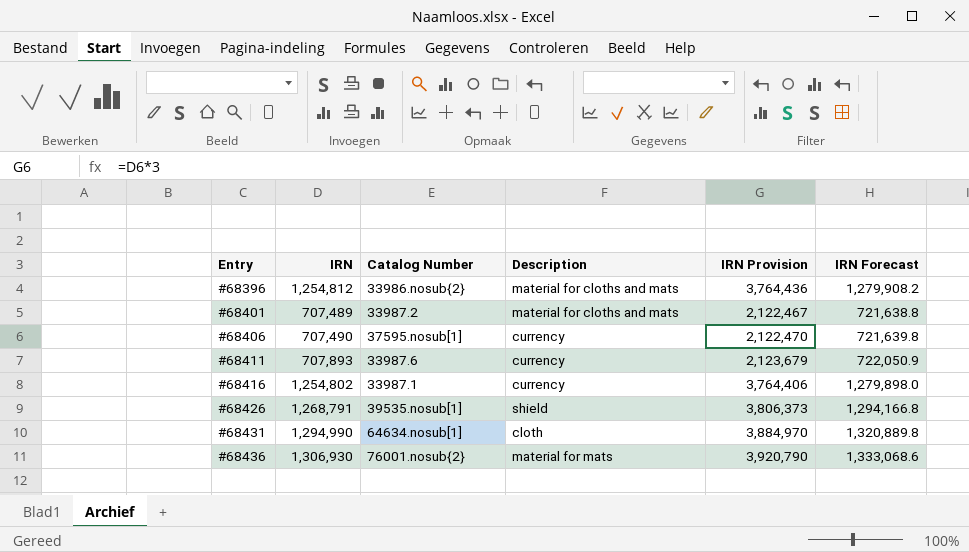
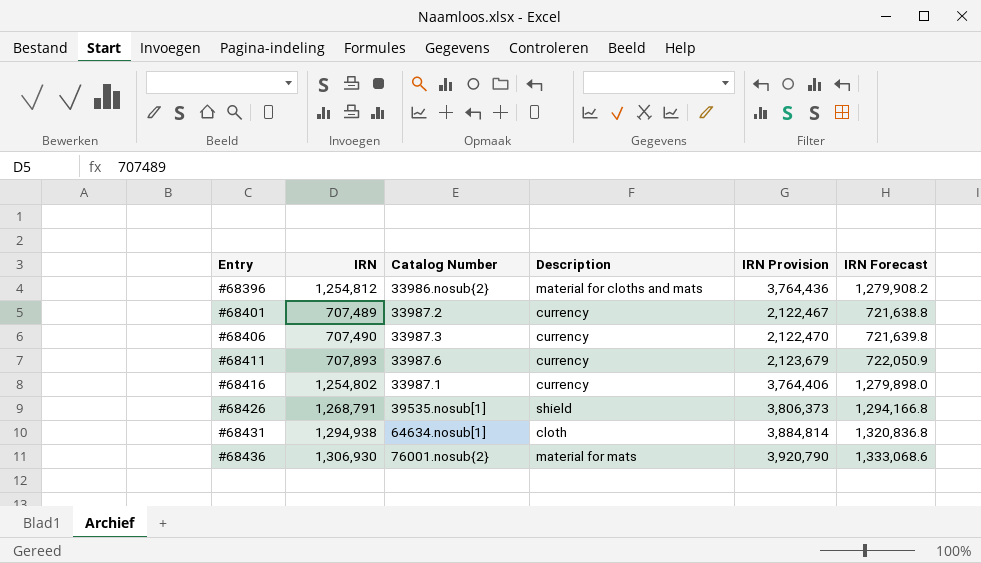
#68401 | Description: material for cloths and mats -> currency
#68406 | Catalog Number: 37595.nosub[1] -> 33987.3
#68431 | IRN: 1,294,990 -> 1,294,938
#68431 | IRN Provision: 3,884,970 -> 3,884,814
#68431 | IRN Forecast: 1,320,889.8 -> 1,320,836.8

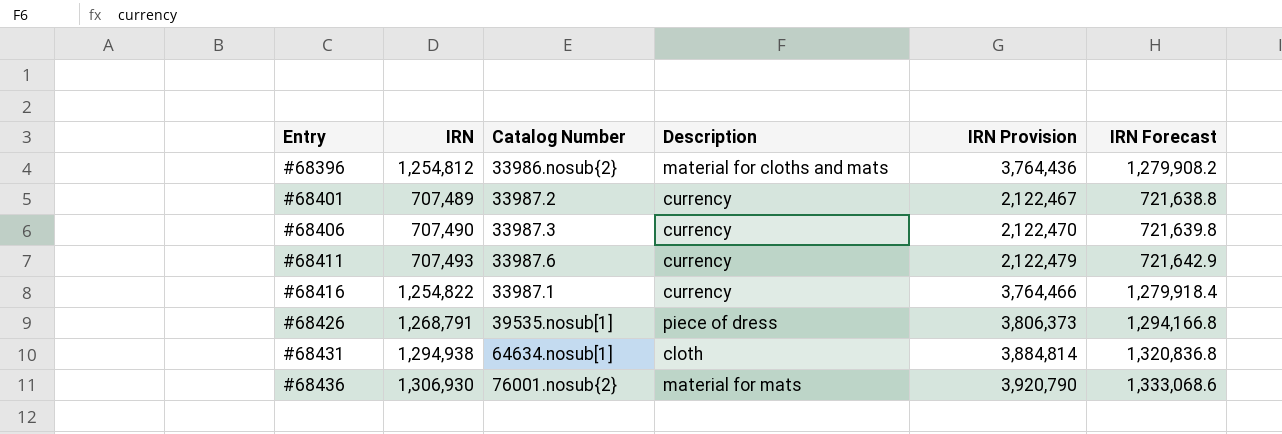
#68411 | IRN: 707,893 -> 707,493
#68411 | IRN Provision: 2,123,679 -> 2,122,479
#68411 | IRN Forecast: 722,050.9 -> 721,642.9
#68416 | IRN: 1,254,802 -> 1,254,822
#68416 | IRN Provision: 3,764,406 -> 3,764,466
#68416 | IRN Forecast: 1,279,898.0 -> 1,279,918.4
#68426 | Description: shield -> piece of dress

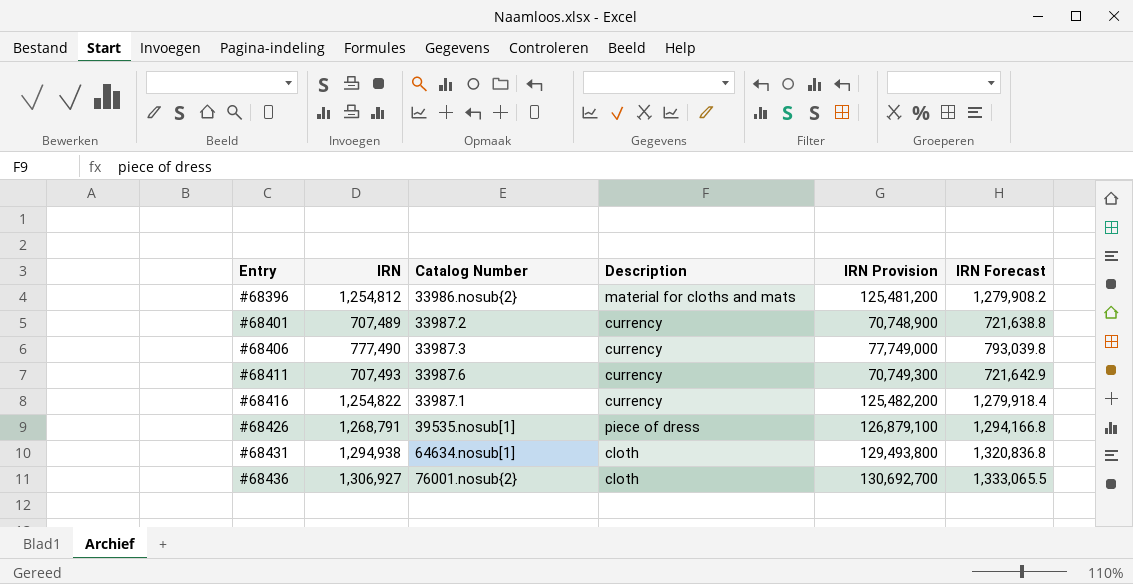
column IRN Provision | formula: [IRN] * 3 -> [IRN] * 100
#68406 | IRN: 707,490 -> 777,490
#68406 | IRN Forecast: 721,639.8 -> 793,039.8
#68436 | IRN: 1,306,930 -> 1,306,927
#68436 | Description: material for mats -> cloth
#68436 | IRN Forecast: 1,333,068.6 -> 1,333,065.5

